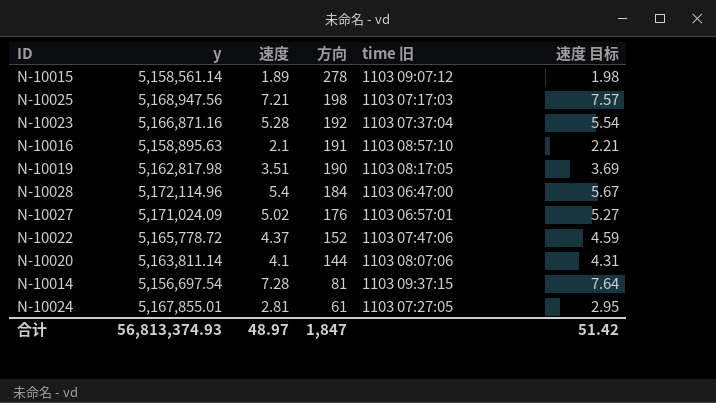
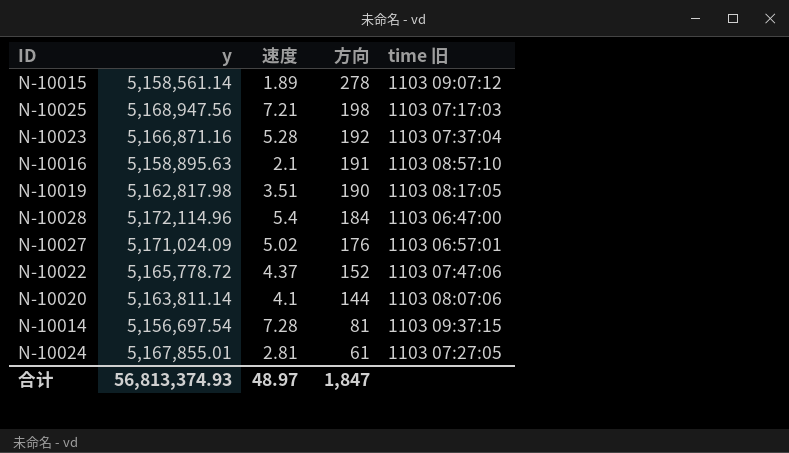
column 速度 目标 | formula: [速度] * 1.05 -> none

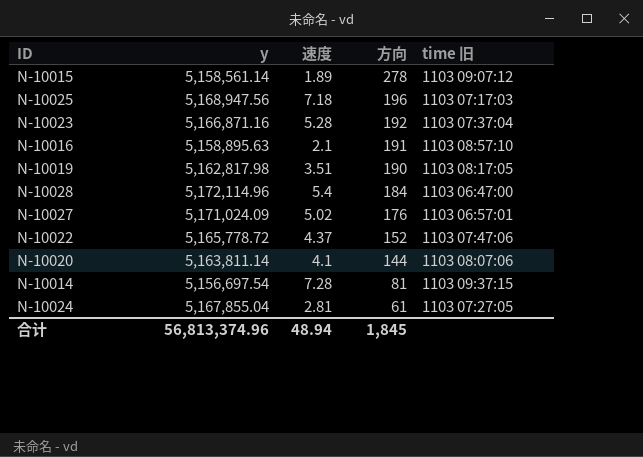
N-10025 | 速度: 7.21 -> 7.18
N-10025 | 方向: 198 -> 196
N-10024 | y: 5,167,855.01 -> 5,167,855.04
合计 | y: 56,813,374.93 -> 56,813,374.96
合计 | 速度: 48.97 -> 48.94
合计 | 方向: 1,847 -> 1,845

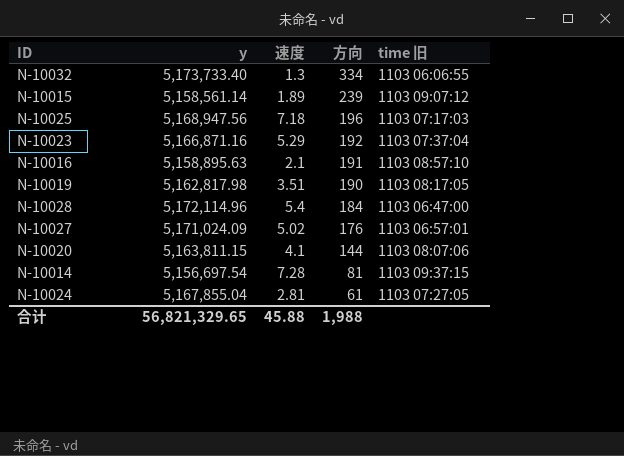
row N-10022: 5,165,778.72 | 4.37 | 152 | 1103 07:47:06 -> none
row N-10032: none -> 5,173,733.40 | 1.3 | 334 | 1103 06:06:55
N-10015 | 方向: 278 -> 239
N-10023 | 速度: 5.28 -> 5.29
N-10020 | y: 5,163,811.14 -> 5,163,811.15
合计 | y: 56,813,374.96 -> 56,821,329.65
合计 | 速度: 48.94 -> 45.88
合计 | 方向: 1,845 -> 1,988

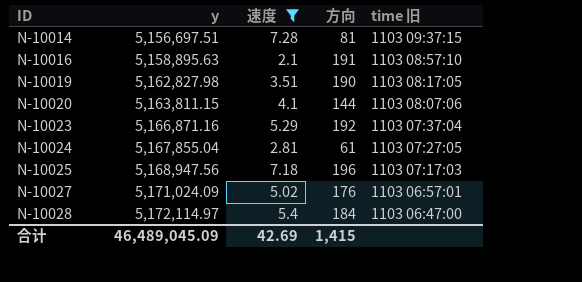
filter: none -> 速度 >= 2.1
row order: 方向 descending -> ID ascending
N-10014 | y: 5,156,697.54 -> 5,156,697.51
N-10019 | y: 5,162,817.98 -> 5,162,827.98
N-10028 | y: 5,172,114.96 -> 5,172,114.97
合计 | y: 56,821,329.65 -> 46,489,045.09
合计 | 速度: 45.88 -> 42.69
合计 | 方向: 1,988 -> 1,415

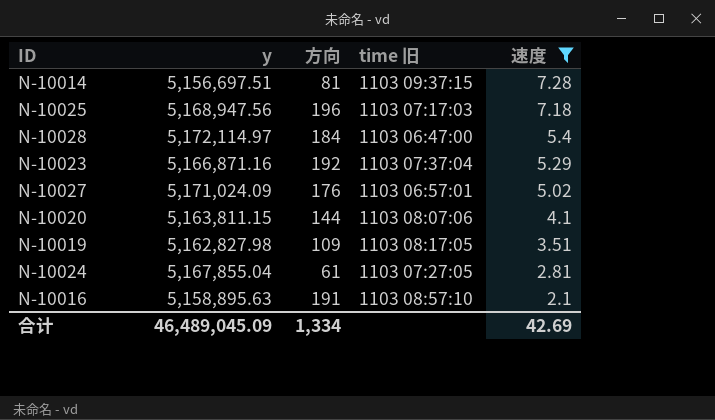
row order: ID ascending -> 速度 descending
column 速度 | position: 3 -> 5
N-10019 | 方向: 190 -> 109
合计 | 方向: 1,415 -> 1,334

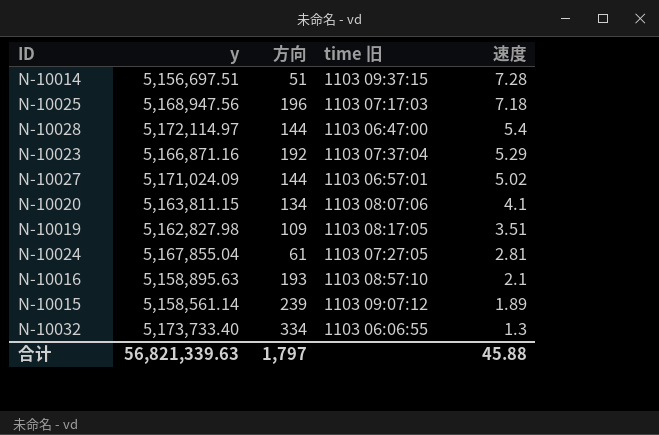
filter: 速度 >= 2.1 -> none
N-10014 | 方向: 81 -> 51
N-10028 | 方向: 184 -> 144
N-10027 | 方向: 176 -> 144
N-10020 | 方向: 144 -> 134
N-10016 | 方向: 191 -> 193
合计 | y: 46,489,045.09 -> 56,821,339.63
合计 | 方向: 1,334 -> 1,797
合计 | 速度: 42.69 -> 45.88

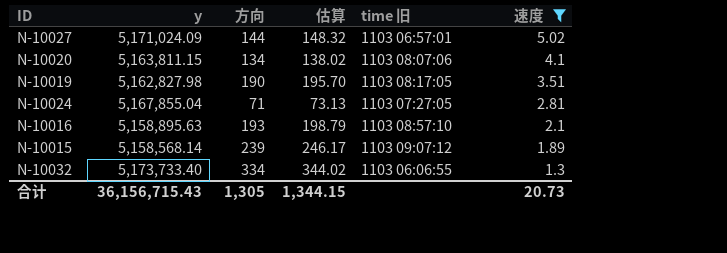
filter: none -> 速度 <= 5.02
column 估算 | formula: none -> [方向] * 1.03
N-10019 | 方向: 109 -> 190
N-10024 | 方向: 61 -> 71
N-10015 | y: 5,158,561.14 -> 5,158,568.14
合计 | y: 56,821,339.63 -> 36,156,715.43
合计 | 方向: 1,797 -> 1,305
合计 | 速度: 45.88 -> 20.73

